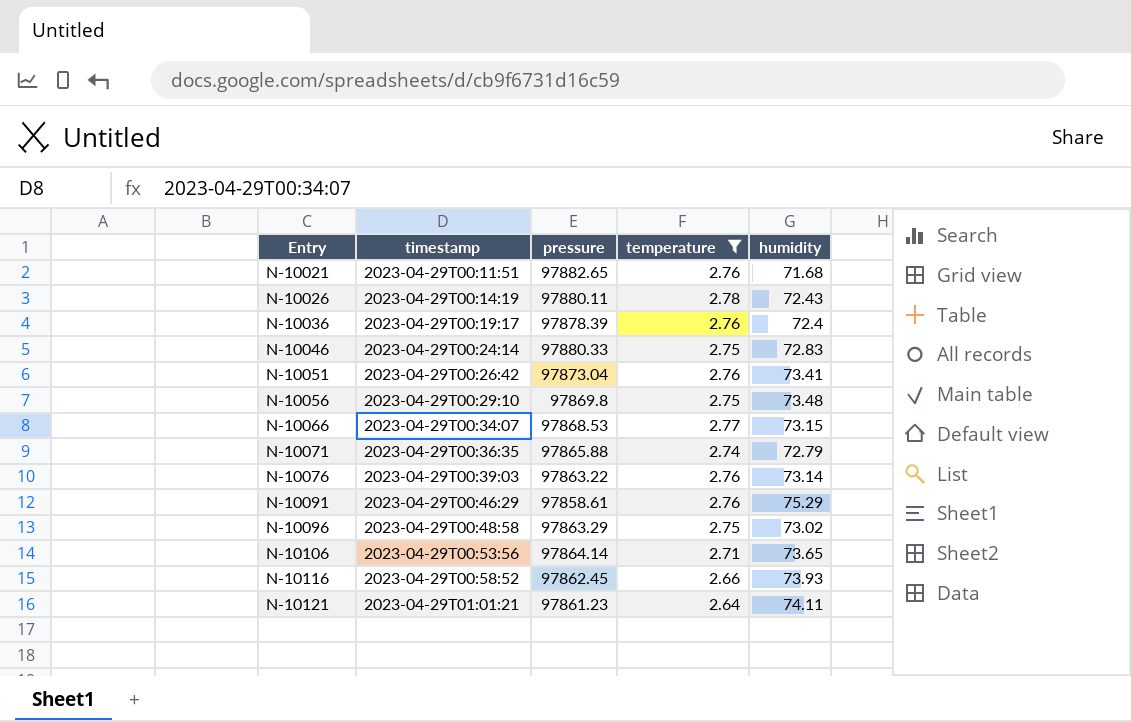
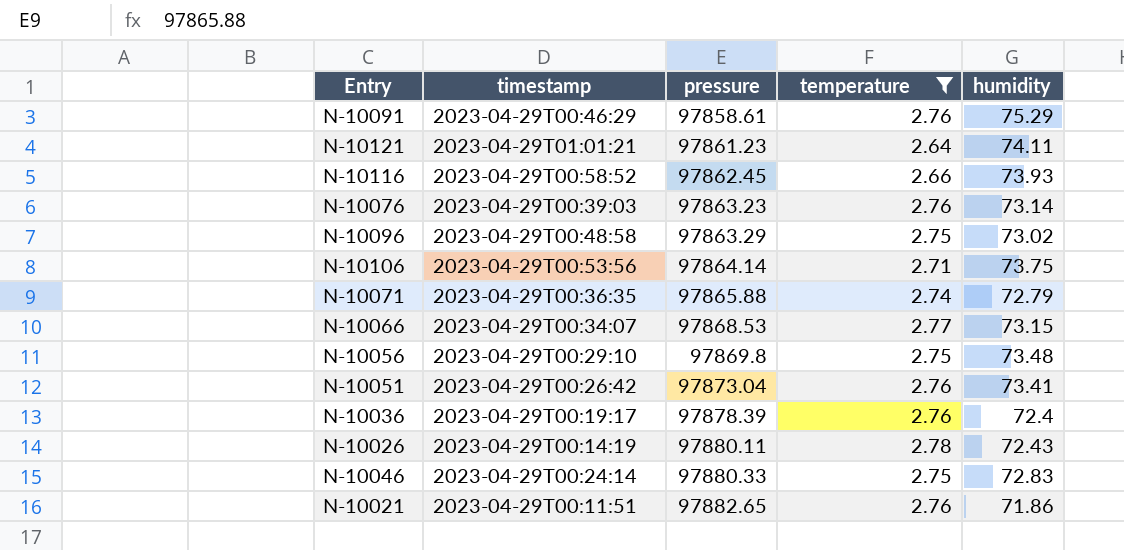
row order: Entry ascending -> pressure ascending
N-10076 | pressure: 97863.22 -> 97863.23
N-10106 | humidity: 73.65 -> 73.75
N-10021 | humidity: 71.68 -> 71.86

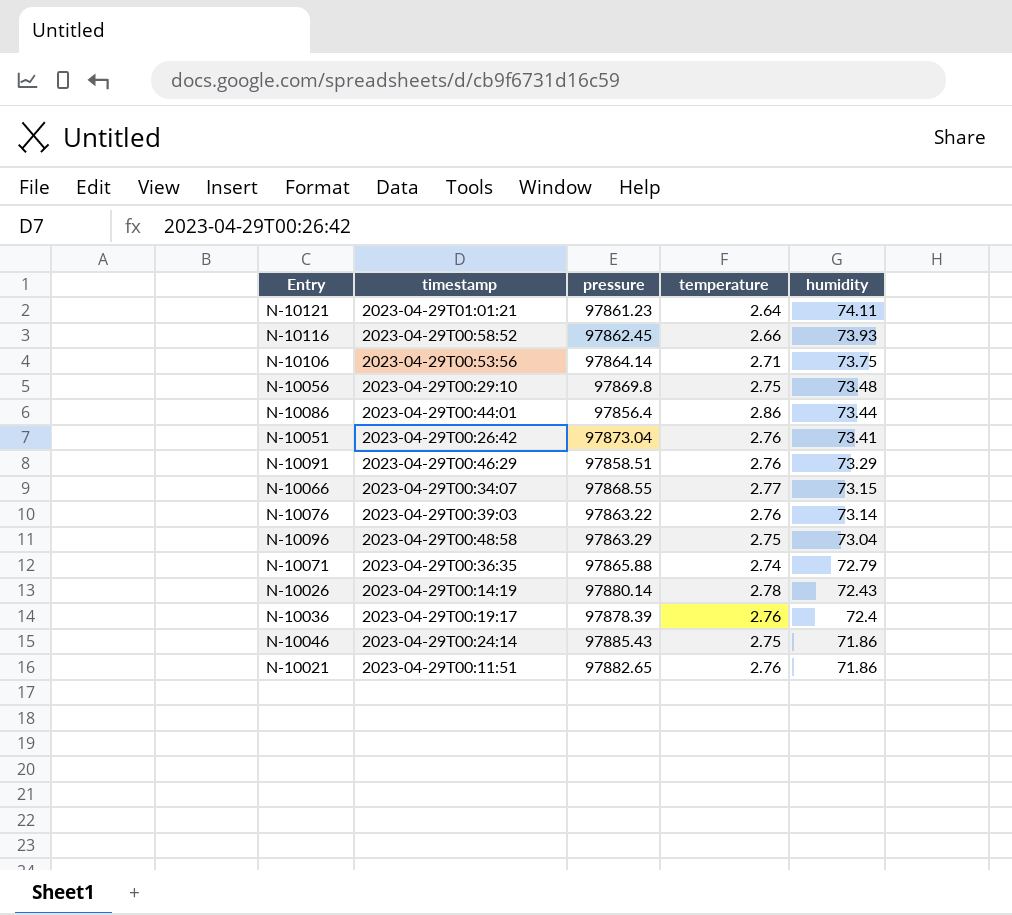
filter: temperature != 2.86 -> none
row order: pressure ascending -> humidity descending
N-10091 | pressure: 97858.61 -> 97858.51
N-10091 | humidity: 75.29 -> 73.29
N-10066 | pressure: 97868.53 -> 97868.55
N-10076 | pressure: 97863.23 -> 97863.22
N-10096 | humidity: 73.02 -> 73.04
N-10026 | pressure: 97880.11 -> 97880.14
N-10046 | pressure: 97880.33 -> 97885.43
N-10046 | humidity: 72.83 -> 71.86

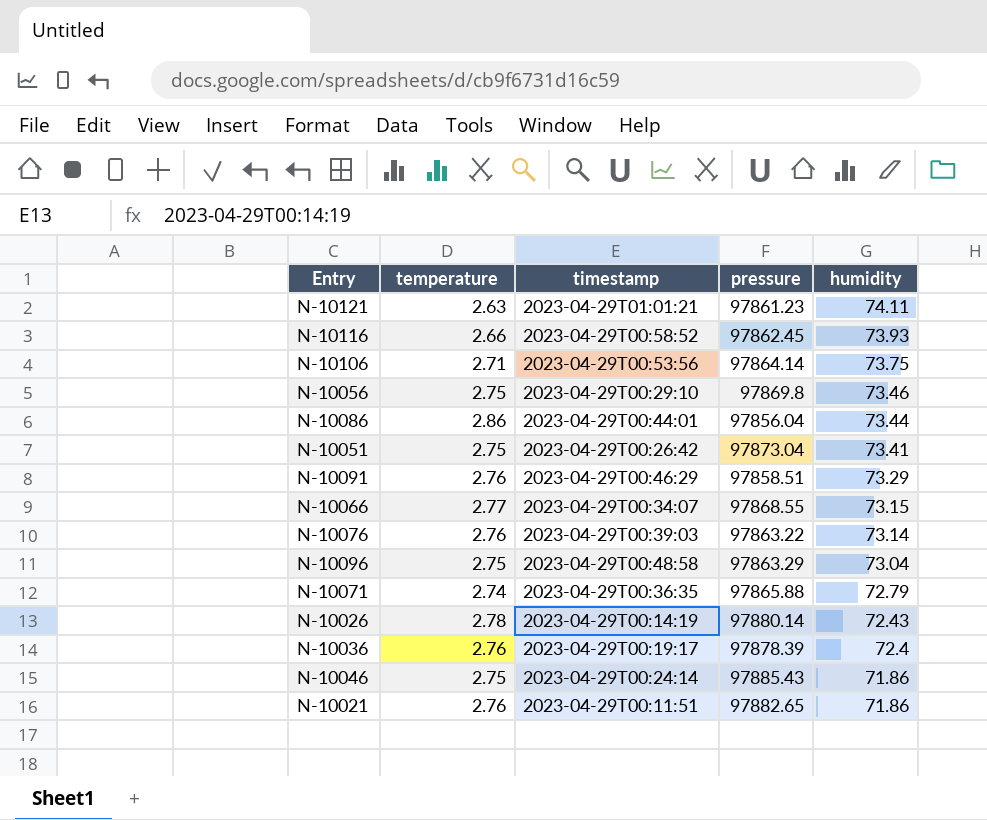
column temperature | position: 4 -> 2
N-10121 | temperature: 2.64 -> 2.63
N-10056 | humidity: 73.48 -> 73.46
N-10086 | pressure: 97856.4 -> 97856.04
N-10051 | temperature: 2.76 -> 2.75

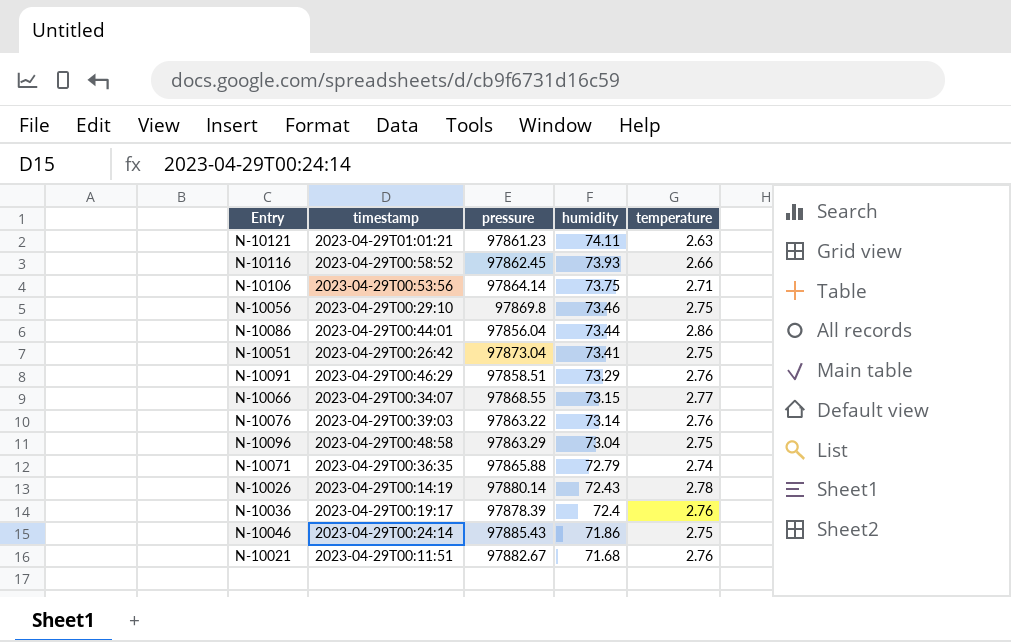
column temperature | position: 2 -> 5
N-10021 | pressure: 97882.65 -> 97882.67
N-10021 | humidity: 71.86 -> 71.68

